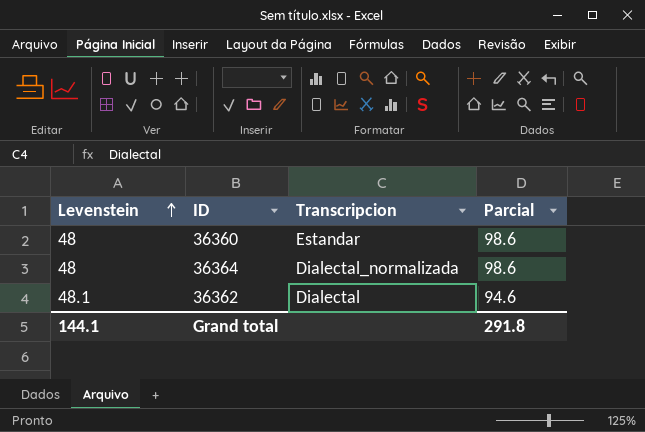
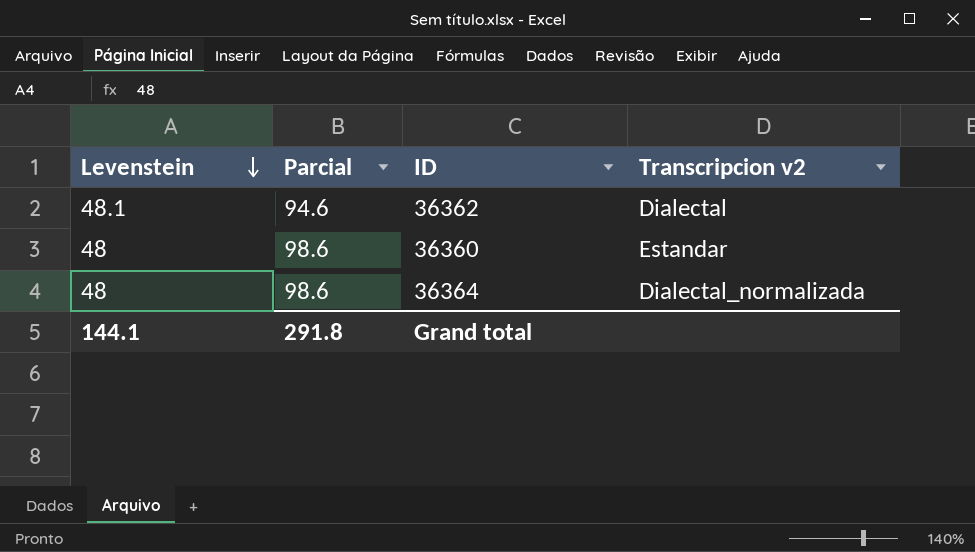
row order: Levenstein ascending -> Levenstein descending
column Parcial | position: 4 -> 2
column name: Transcripcion -> Transcripcion v2

